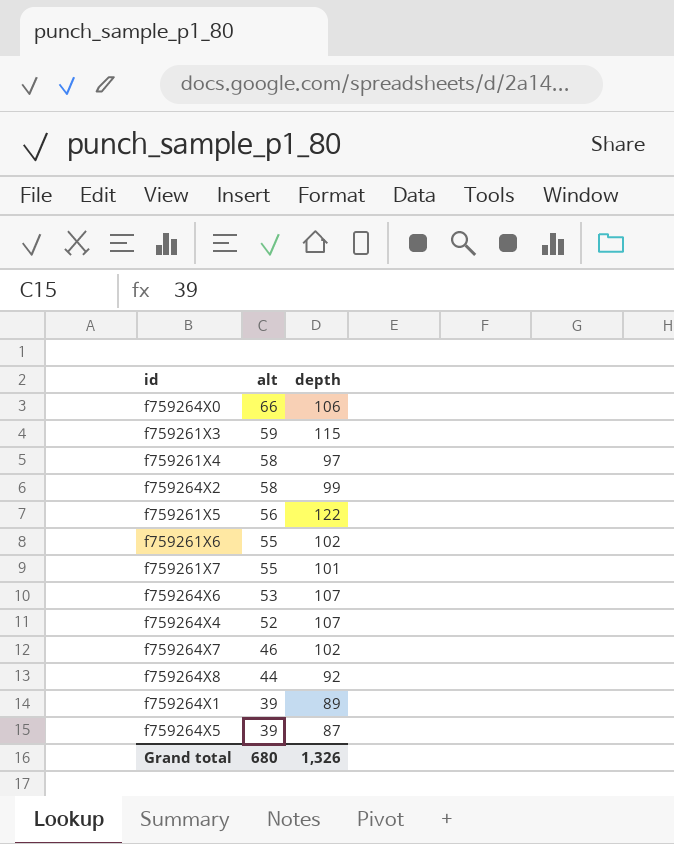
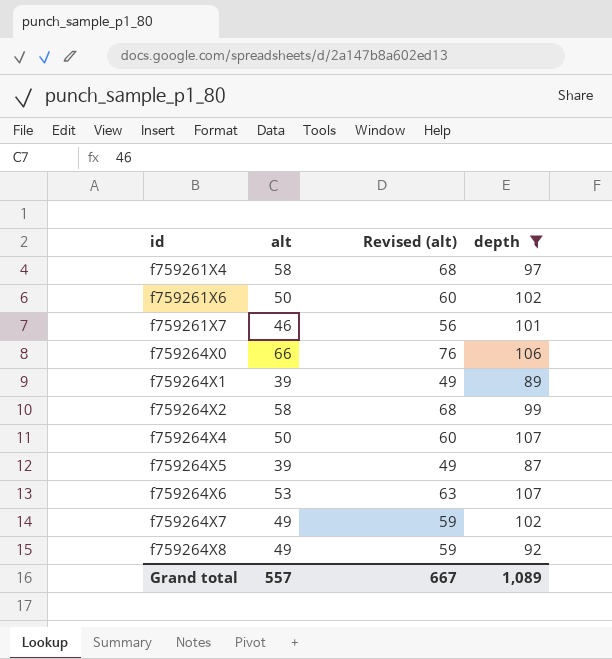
filter: none -> depth <= 107
row order: alt descending -> id ascending
column Revised (alt) | formula: none -> [alt] + 10
f759261X6 | alt: 55 -> 50
f759261X7 | alt: 55 -> 46
f759264X4 | alt: 52 -> 50
f759264X7 | alt: 46 -> 49
f759264X8 | alt: 44 -> 49
Grand total | alt: 680 -> 557
Grand total | depth: 1,326 -> 1,089

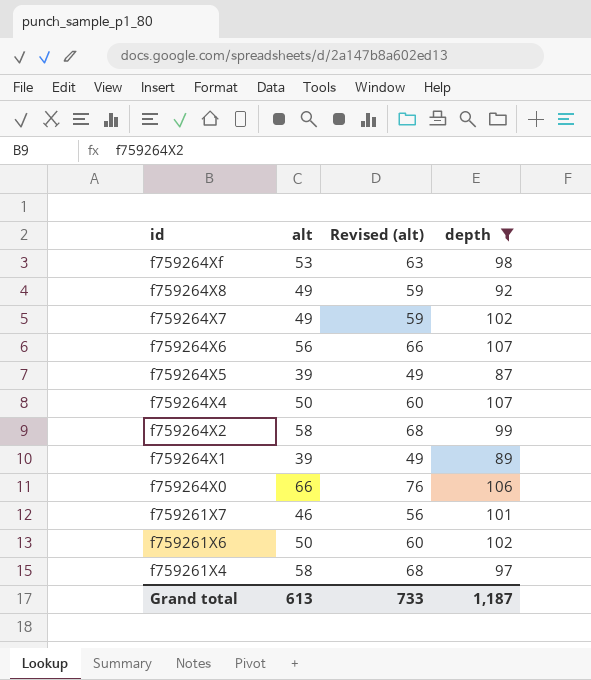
row order: id ascending -> id descending
row f759264Xf: none -> 53 | 63 | 98
f759264X6 | alt: 53 -> 56
f759264X6 | Revised (alt): 63 -> 66
Grand total | alt: 557 -> 613
Grand total | Revised (alt): 667 -> 733
Grand total | depth: 1,089 -> 1,187

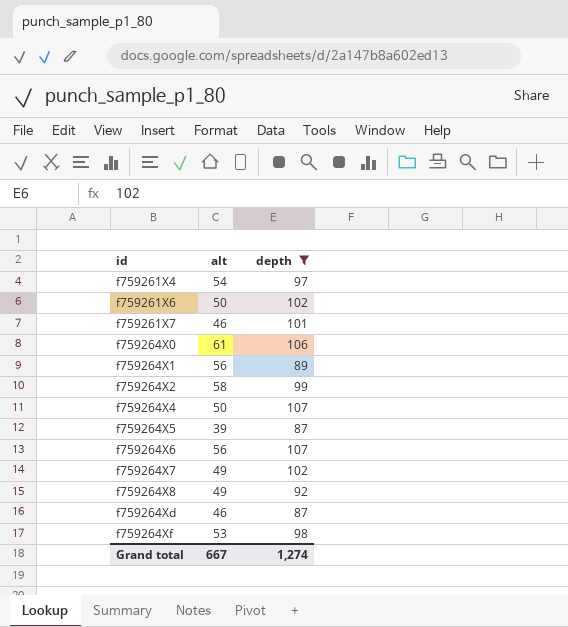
row order: id descending -> id ascending
column Revised (alt) | formula: [alt] + 10 -> none
f759261X4 | alt: 58 -> 54
f759264X0 | alt: 66 -> 61
f759264X1 | alt: 39 -> 56
row f759264Xd: none -> 46 | 87
Grand total | alt: 613 -> 667
Grand total | depth: 1,187 -> 1,274

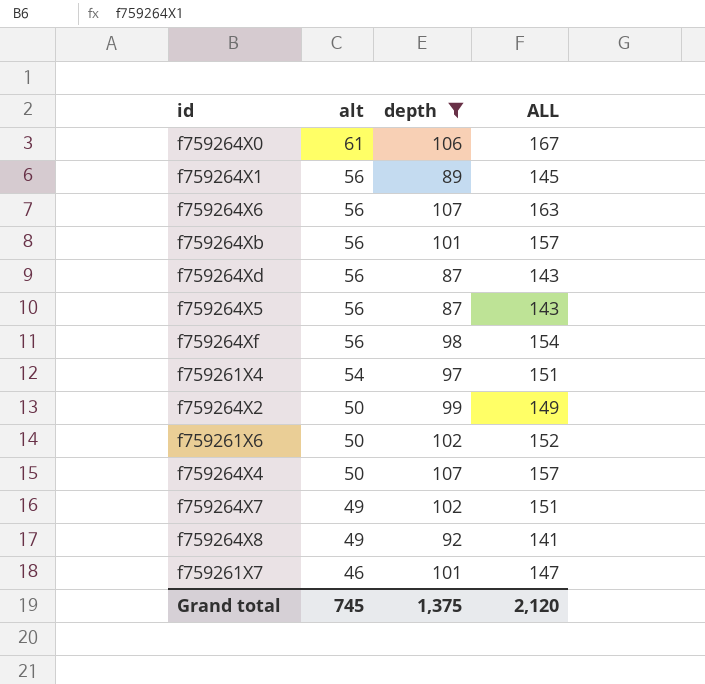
row order: id ascending -> alt descending
column ALL | formula: none -> [alt] + [depth]
row f759264Xb: none -> 56 | 101 | 157
f759264Xd | alt: 46 -> 56
f759264X5 | alt: 39 -> 56
f759264Xf | alt: 53 -> 56
f759264X2 | alt: 58 -> 50
Grand total | alt: 667 -> 745
Grand total | depth: 1,274 -> 1,375

